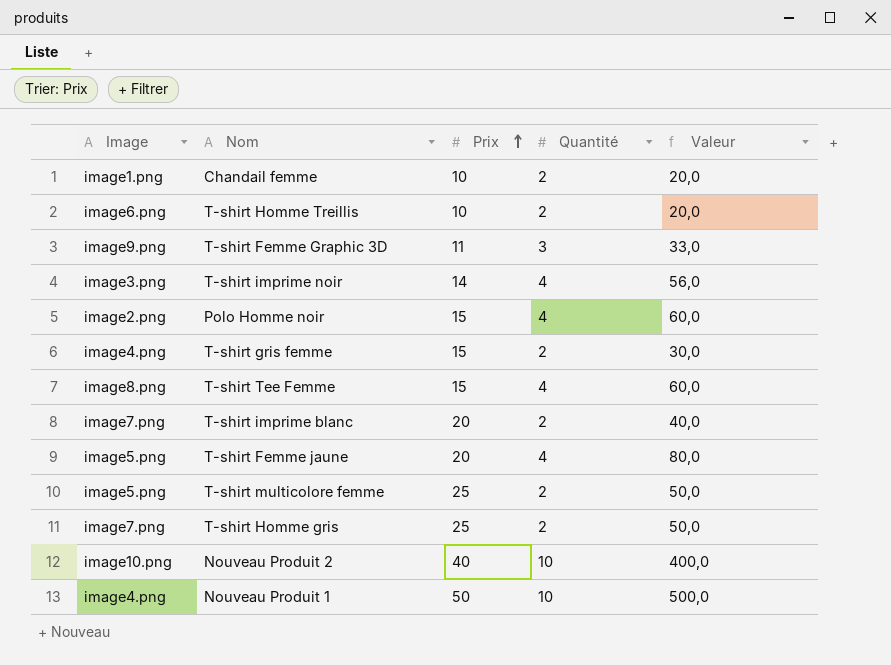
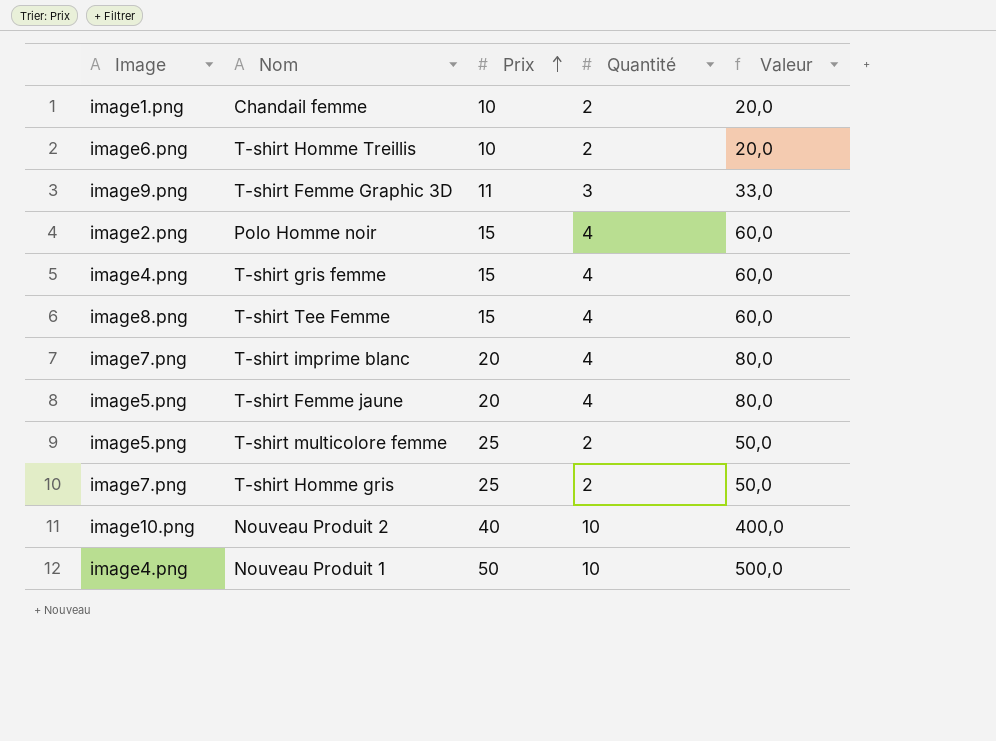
row T-shirt imprime noir: image3.png | 14 | 4 | 56,0 -> none
T-shirt gris femme | Quantité: 2 -> 4
T-shirt gris femme | Valeur: 30,0 -> 60,0
T-shirt imprime blanc | Quantité: 2 -> 4
T-shirt imprime blanc | Valeur: 40,0 -> 80,0

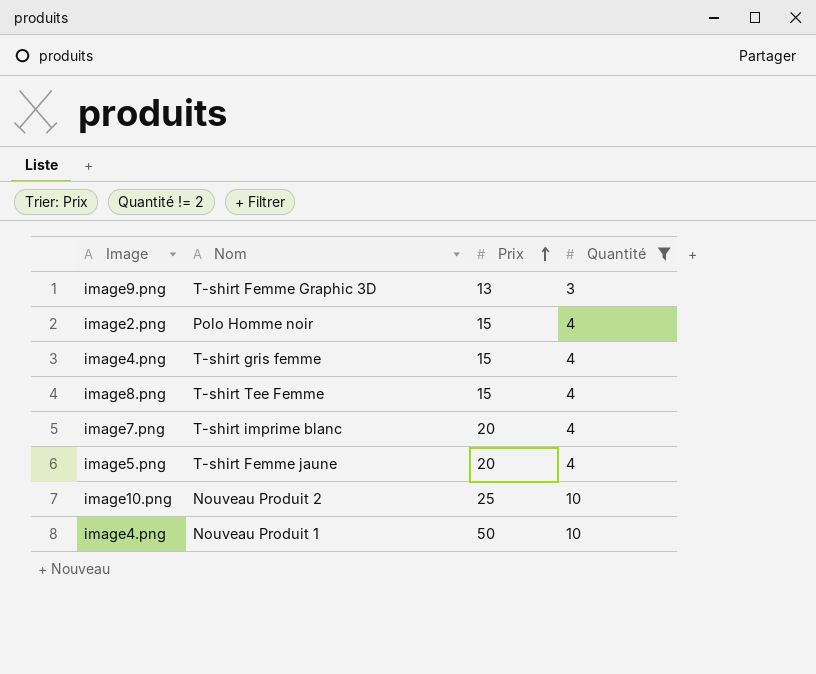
filter: none -> Quantité != 2
column Valeur | formula: [Prix] * [Quantité] -> none
T-shirt Femme Graphic 3D | Prix: 11 -> 13
Nouveau Produit 2 | Prix: 40 -> 25

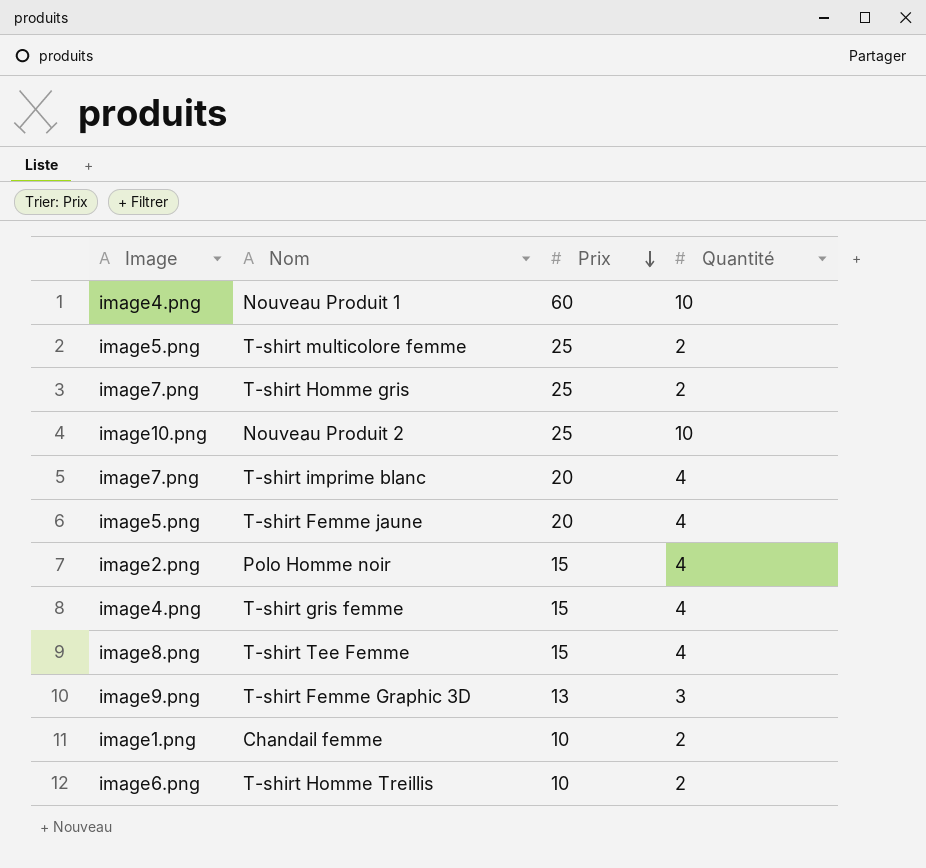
filter: Quantité != 2 -> none
row order: Prix ascending -> Prix descending
Nouveau Produit 1 | Prix: 50 -> 60

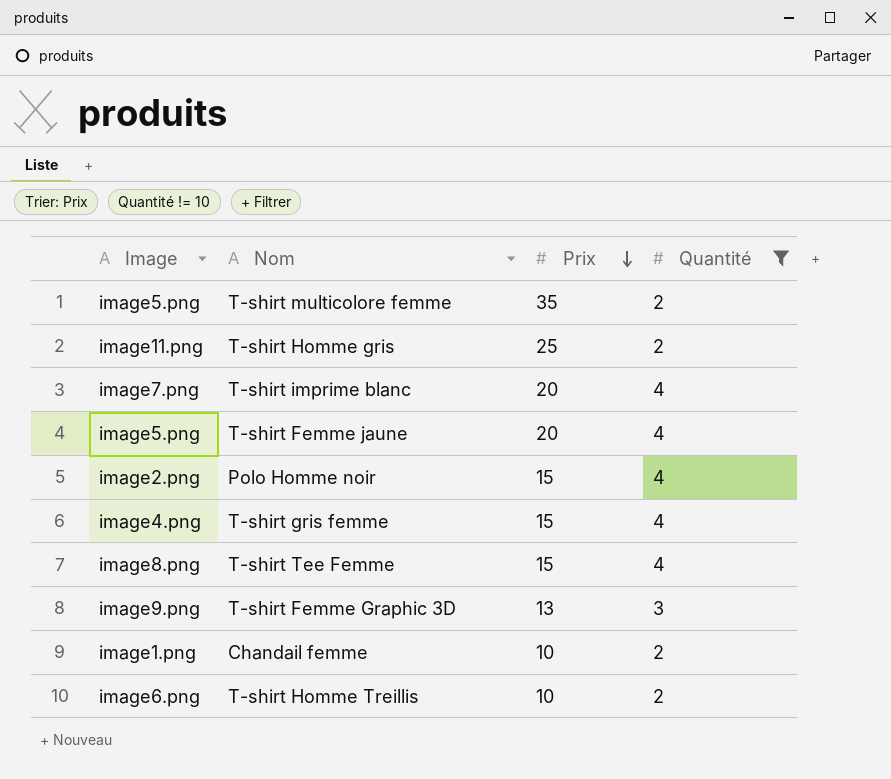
filter: none -> Quantité != 10
T-shirt multicolore femme | Prix: 25 -> 35
T-shirt Homme gris | Image: image7.png -> image11.png

